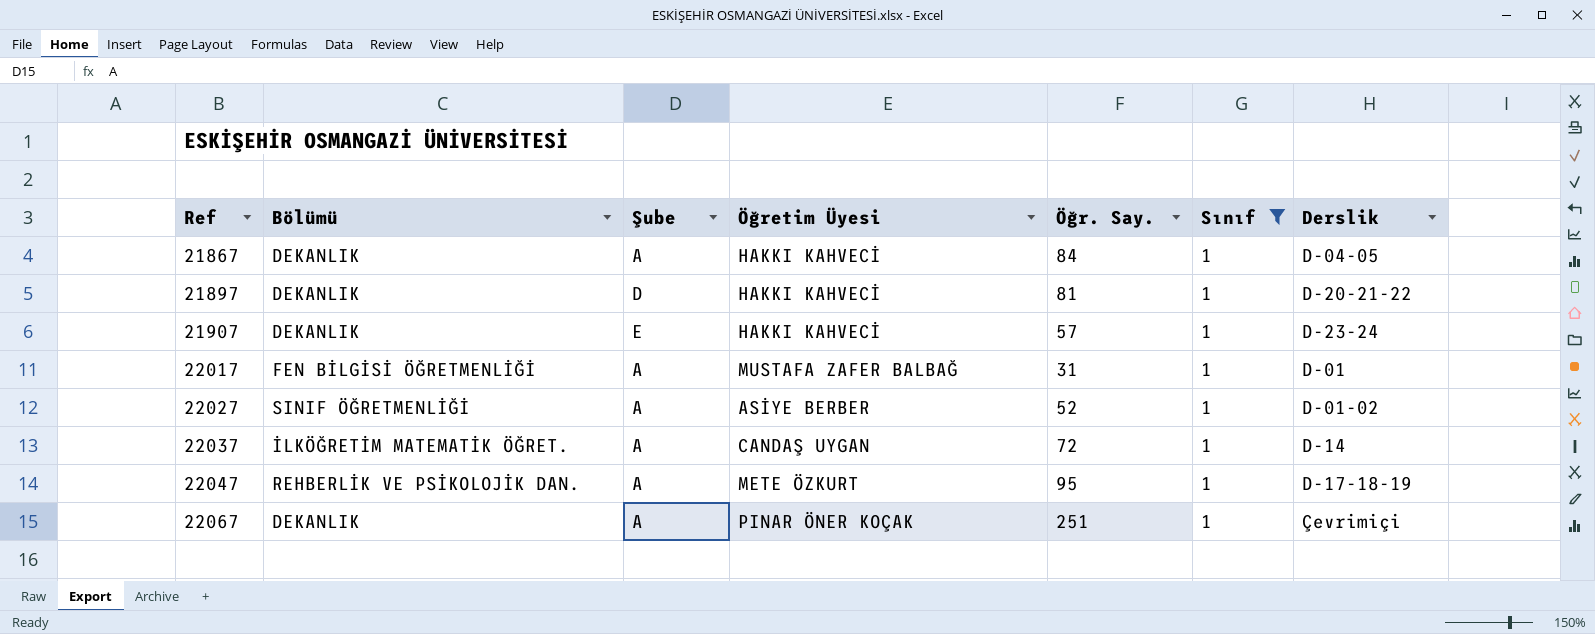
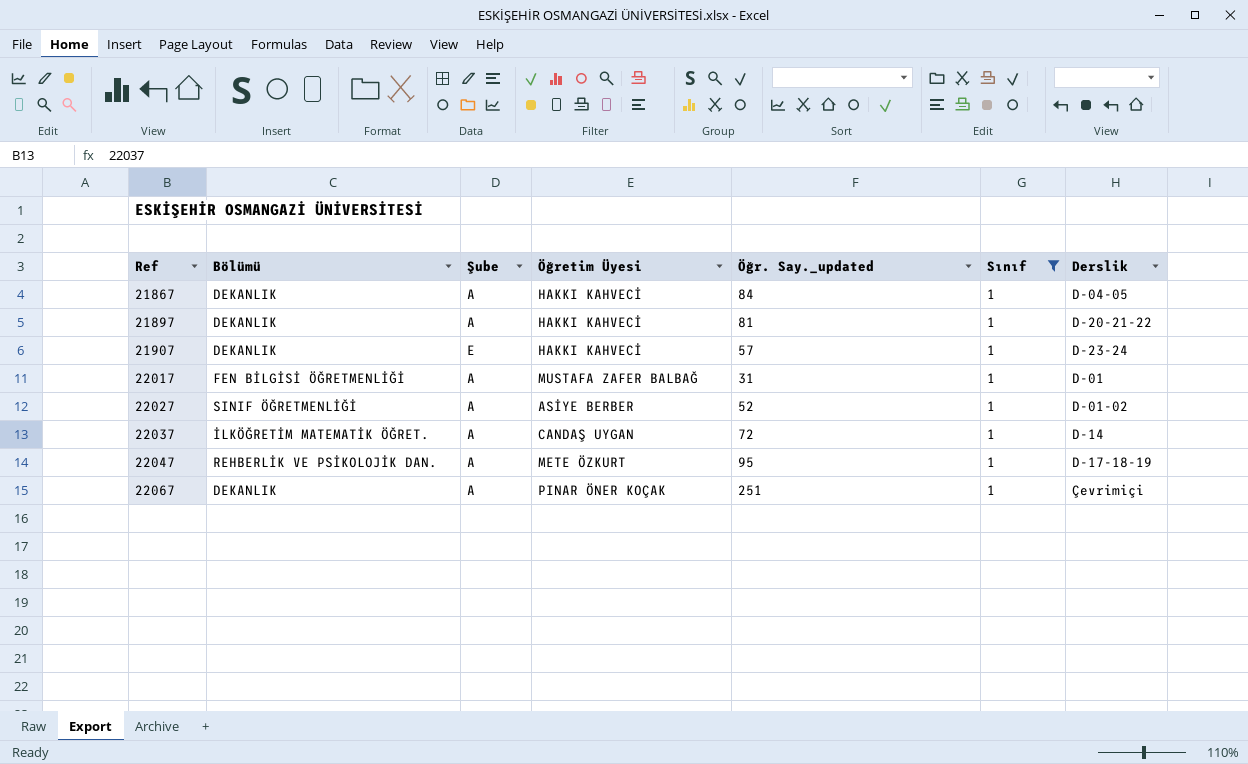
column name: Öğr. Say. -> Öğr. Say._updated
21897 | Şube: D -> A

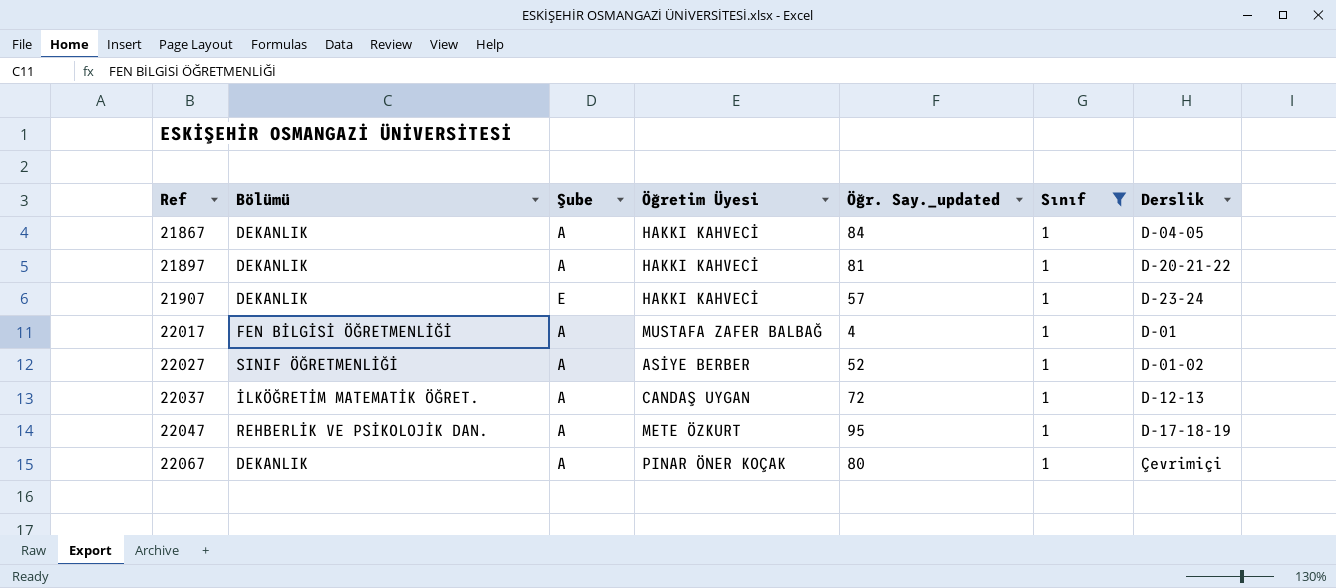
22017 | Öğr. Say._updated: 31 -> 4
22037 | Derslik: D-14 -> D-12-13
22067 | Öğr. Say._updated: 251 -> 80

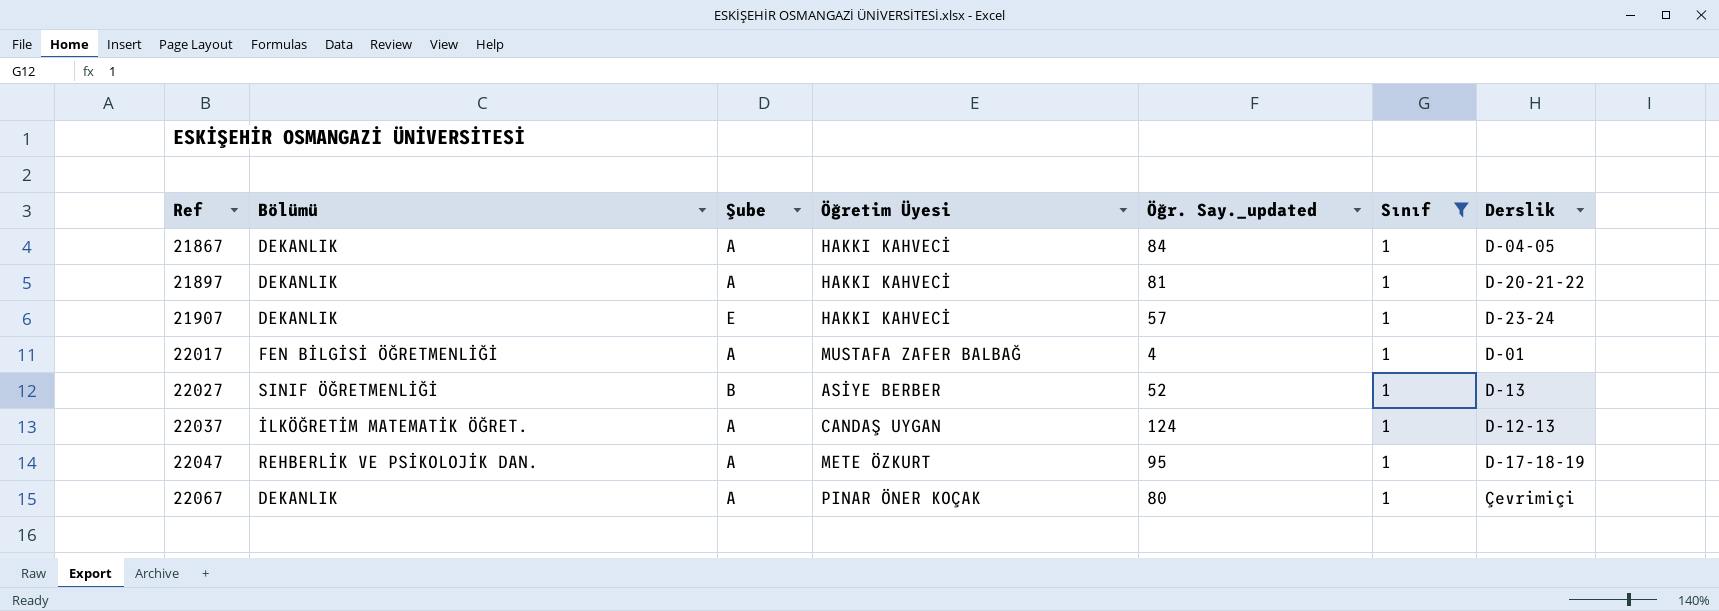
22027 | Şube: A -> B
22027 | Derslik: D-01-02 -> D-13
22037 | Öğr. Say._updated: 72 -> 124

